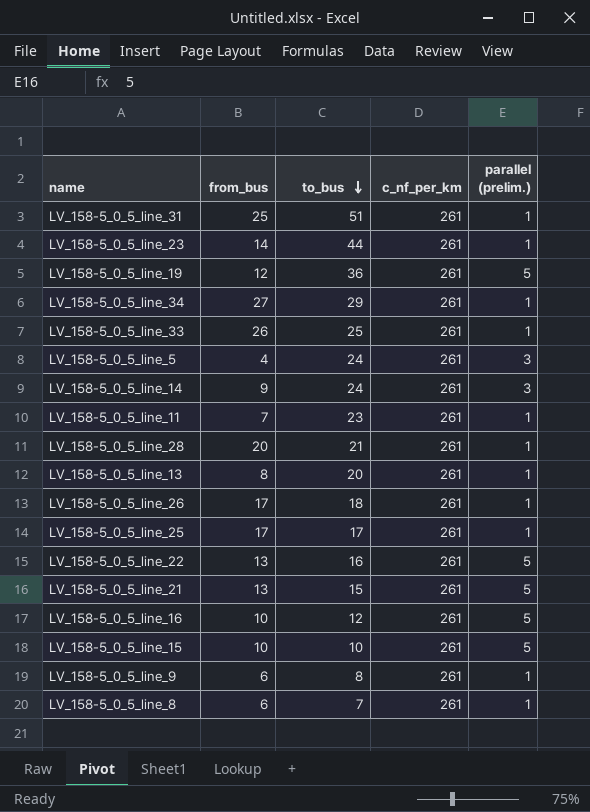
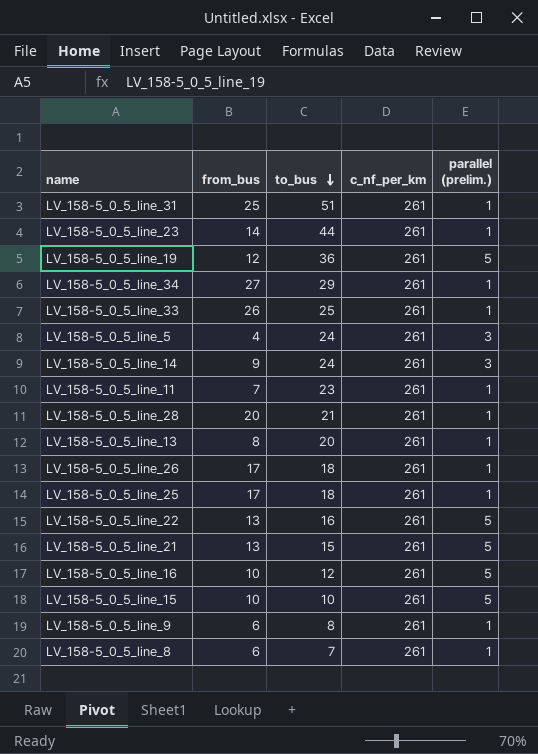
LV_158-5_0_5_line_25 | to_bus: 17 -> 18

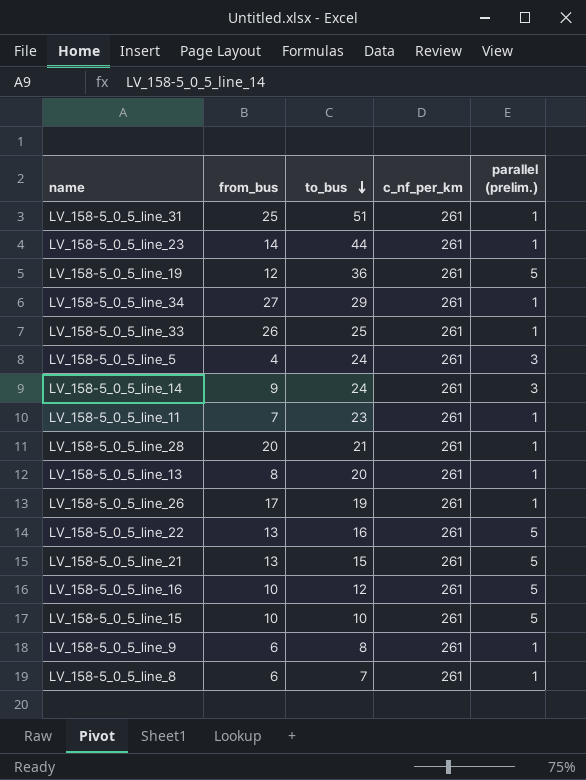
row LV_158-5_0_5_line_25: 17 | 18 | 261 | 1 -> none
LV_158-5_0_5_line_26 | to_bus: 18 -> 19

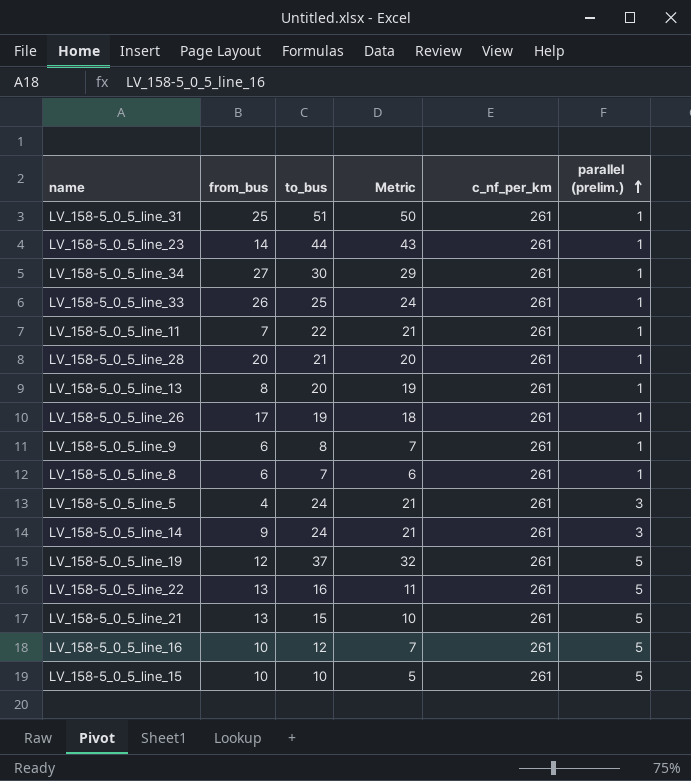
row order: to_bus descending -> parallel (prelim.) ascending
column Metric | formula: none -> [to_bus] - [parallel (prelim.)]
LV_158-5_0_5_line_34 | to_bus: 29 -> 30
LV_158-5_0_5_line_11 | to_bus: 23 -> 22
LV_158-5_0_5_line_19 | to_bus: 36 -> 37

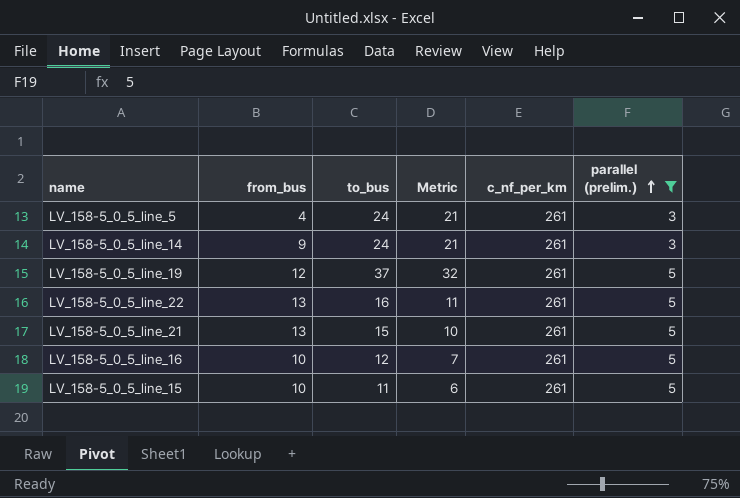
filter: none -> parallel (prelim.) != 1
LV_158-5_0_5_line_15 | to_bus: 10 -> 11
LV_158-5_0_5_line_15 | Metric: 5 -> 6

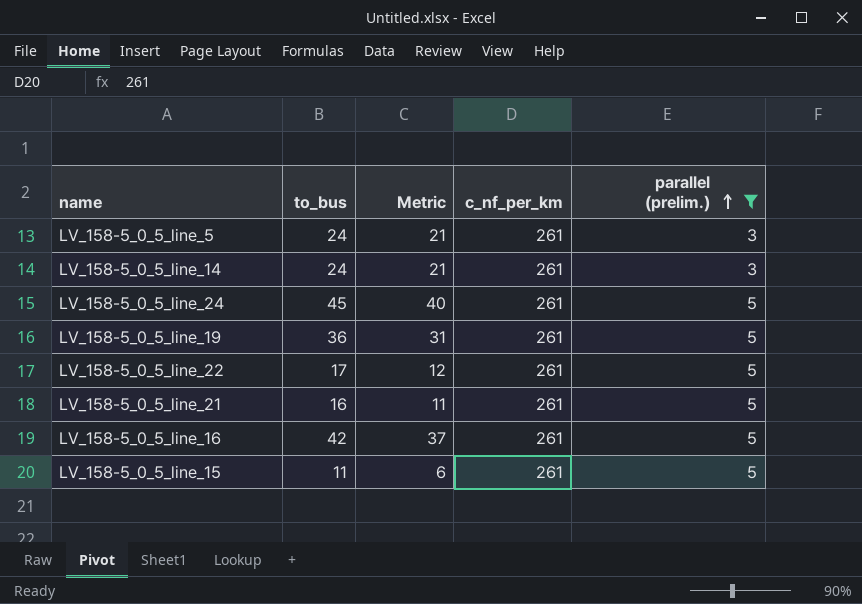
column from_bus | position: 2 -> none
row LV_158-5_0_5_line_24: none -> 45 | 40 | 261 | 5
LV_158-5_0_5_line_19 | to_bus: 37 -> 36
LV_158-5_0_5_line_19 | Metric: 32 -> 31
LV_158-5_0_5_line_22 | to_bus: 16 -> 17
LV_158-5_0_5_line_22 | Metric: 11 -> 12
LV_158-5_0_5_line_21 | to_bus: 15 -> 16
LV_158-5_0_5_line_21 | Metric: 10 -> 11
LV_158-5_0_5_line_16 | to_bus: 12 -> 42
LV_158-5_0_5_line_16 | Metric: 7 -> 37

